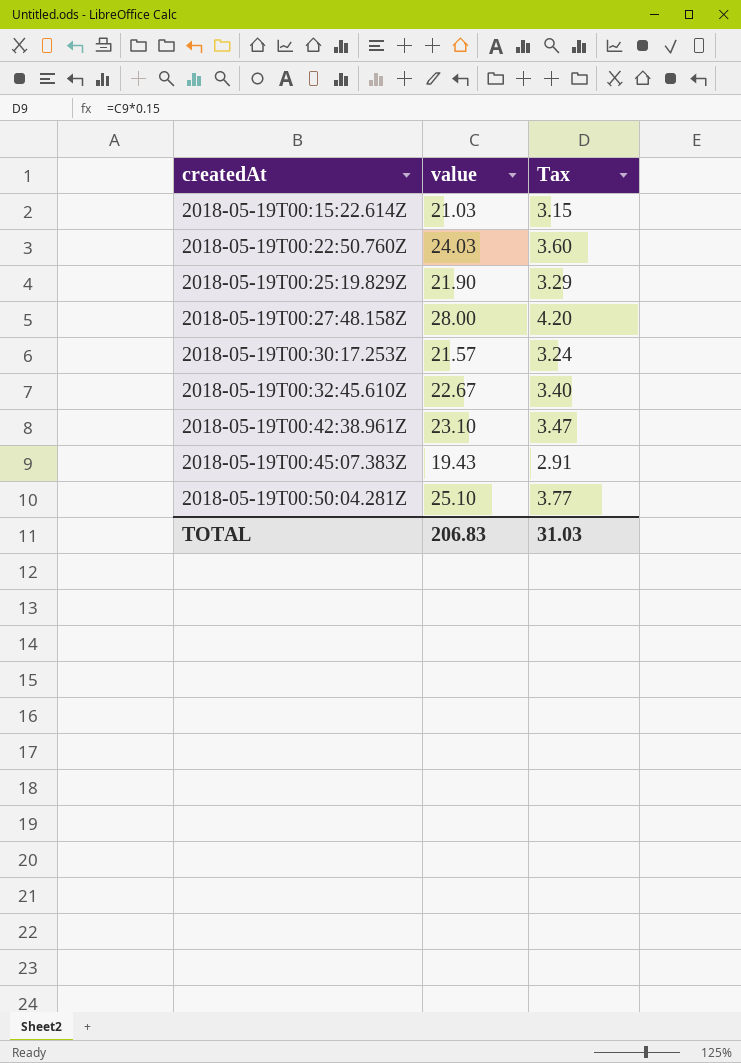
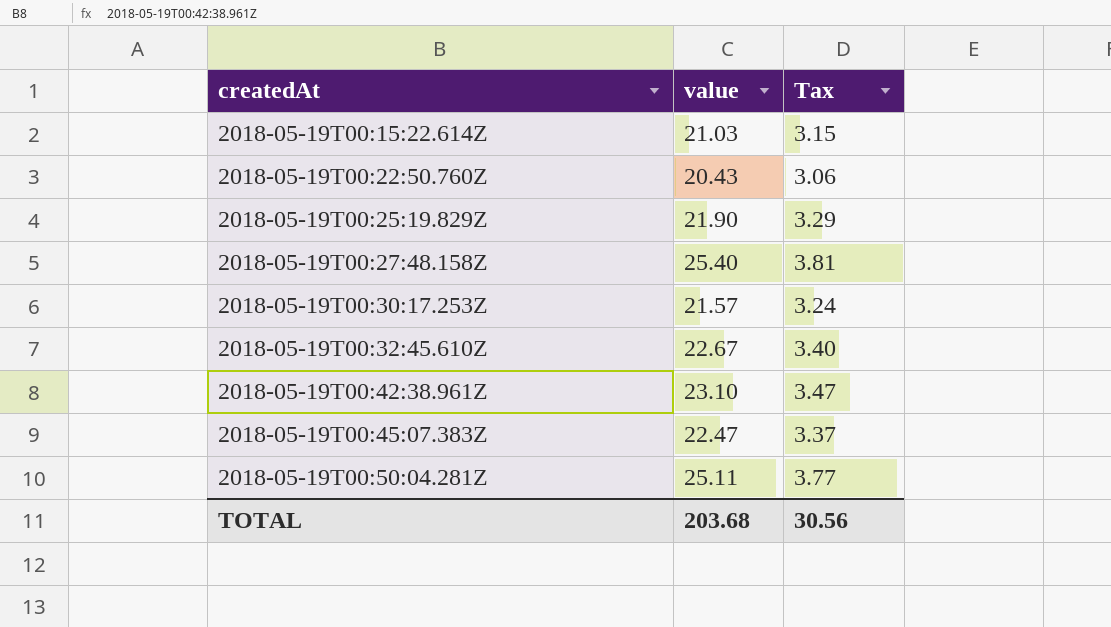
2018-05-19T00:22:50.760Z | value: 24.03 -> 20.43
2018-05-19T00:22:50.760Z | Tax: 3.60 -> 3.06
2018-05-19T00:27:48.158Z | value: 28.00 -> 25.40
2018-05-19T00:27:48.158Z | Tax: 4.20 -> 3.81
2018-05-19T00:45:07.383Z | value: 19.43 -> 22.47
2018-05-19T00:45:07.383Z | Tax: 2.91 -> 3.37
2018-05-19T00:50:04.281Z | value: 25.10 -> 25.11
TOTAL | value: 206.83 -> 203.68
TOTAL | Tax: 31.03 -> 30.56

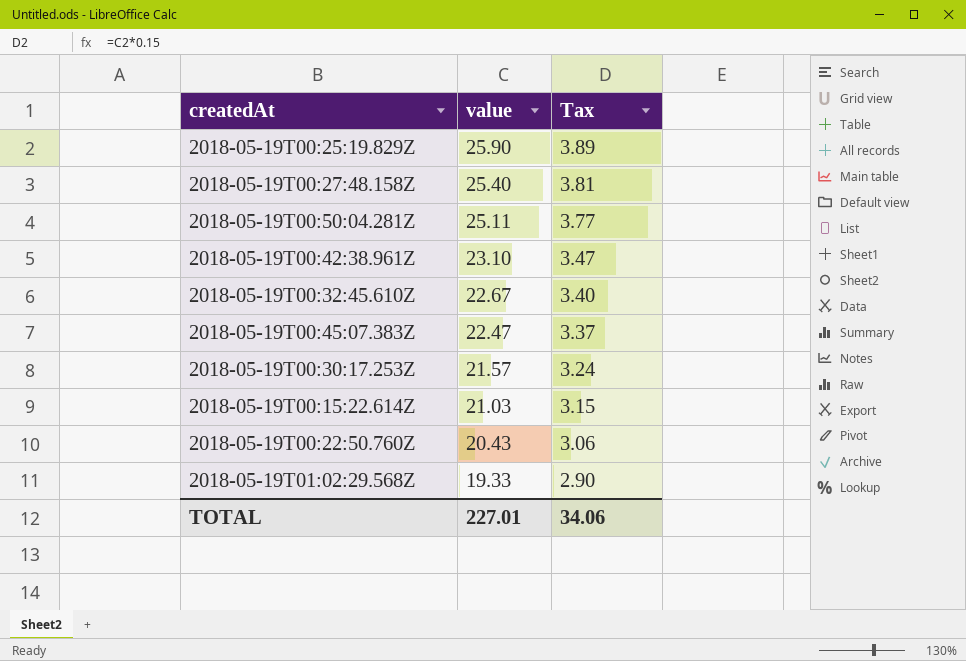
row order: createdAt ascending -> value descending
2018-05-19T00:25:19.829Z | value: 21.90 -> 25.90
2018-05-19T00:25:19.829Z | Tax: 3.29 -> 3.89
row 2018-05-19T01:02:29.568Z: none -> 19.33 | 2.90
TOTAL | value: 203.68 -> 227.01
TOTAL | Tax: 30.56 -> 34.06

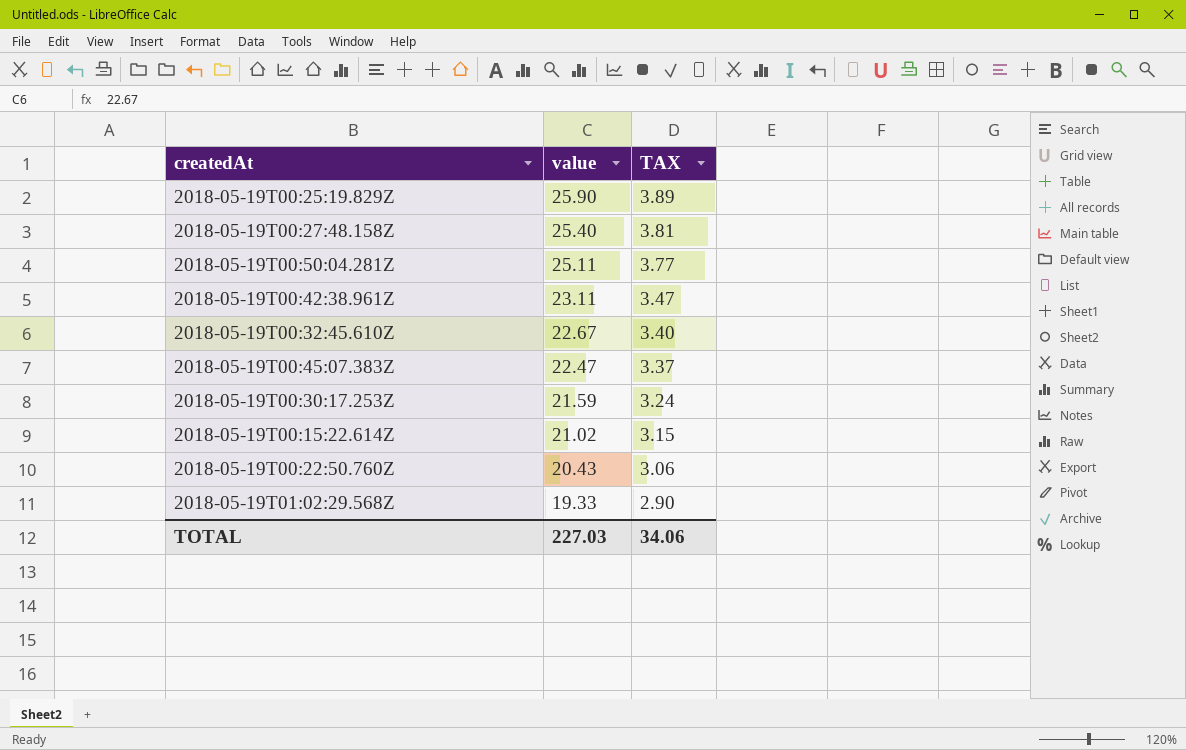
column name: Tax -> TAX
2018-05-19T00:42:38.961Z | value: 23.10 -> 23.11
2018-05-19T00:30:17.253Z | value: 21.57 -> 21.59
2018-05-19T00:15:22.614Z | value: 21.03 -> 21.02
TOTAL | value: 227.01 -> 227.03

